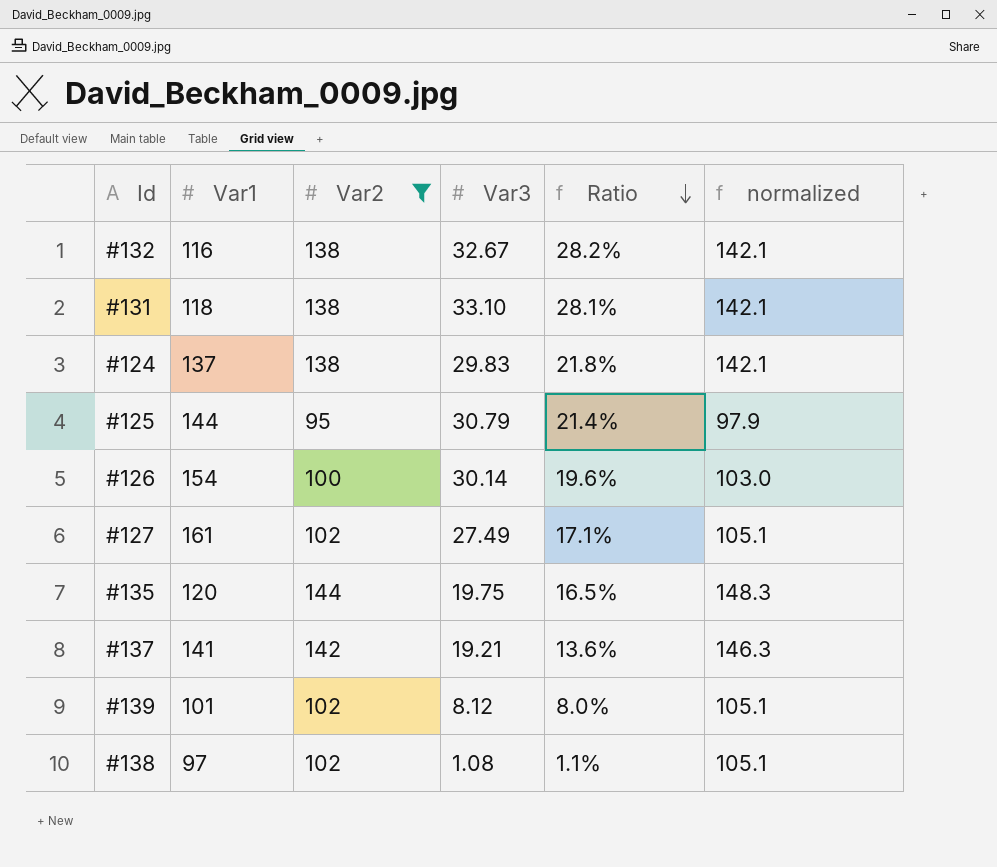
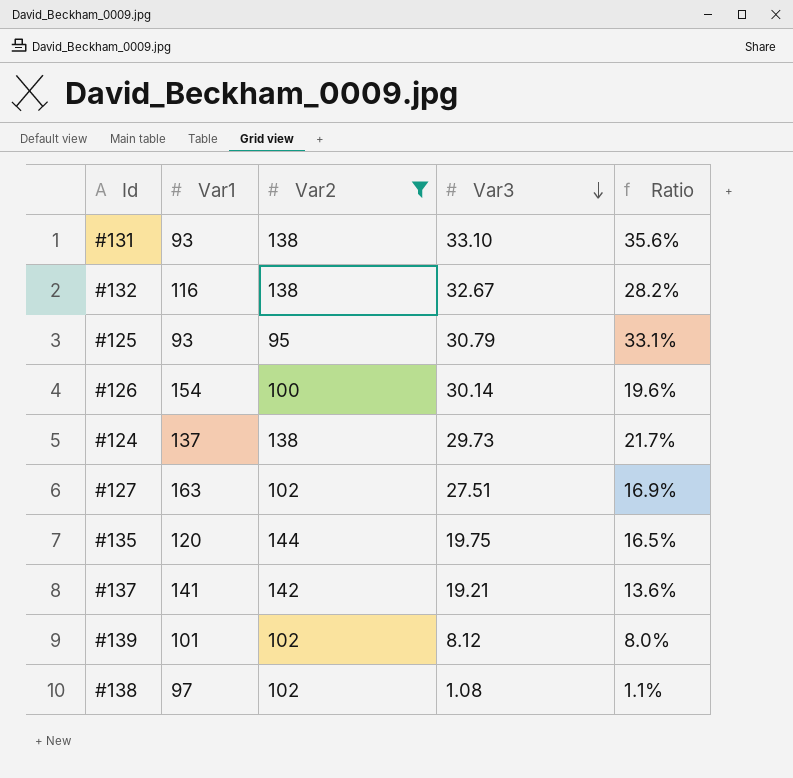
row order: Ratio descending -> Var3 descending
column normalized | formula: [Var2] * 1.03 -> none
#131 | Var1: 118 -> 93
#131 | Ratio: 28.1% -> 35.6%
#125 | Var1: 144 -> 93
#125 | Ratio: 21.4% -> 33.1%
#124 | Var3: 29.83 -> 29.73
#124 | Ratio: 21.8% -> 21.7%
#127 | Var1: 161 -> 163
#127 | Var3: 27.49 -> 27.51
#127 | Ratio: 17.1% -> 16.9%

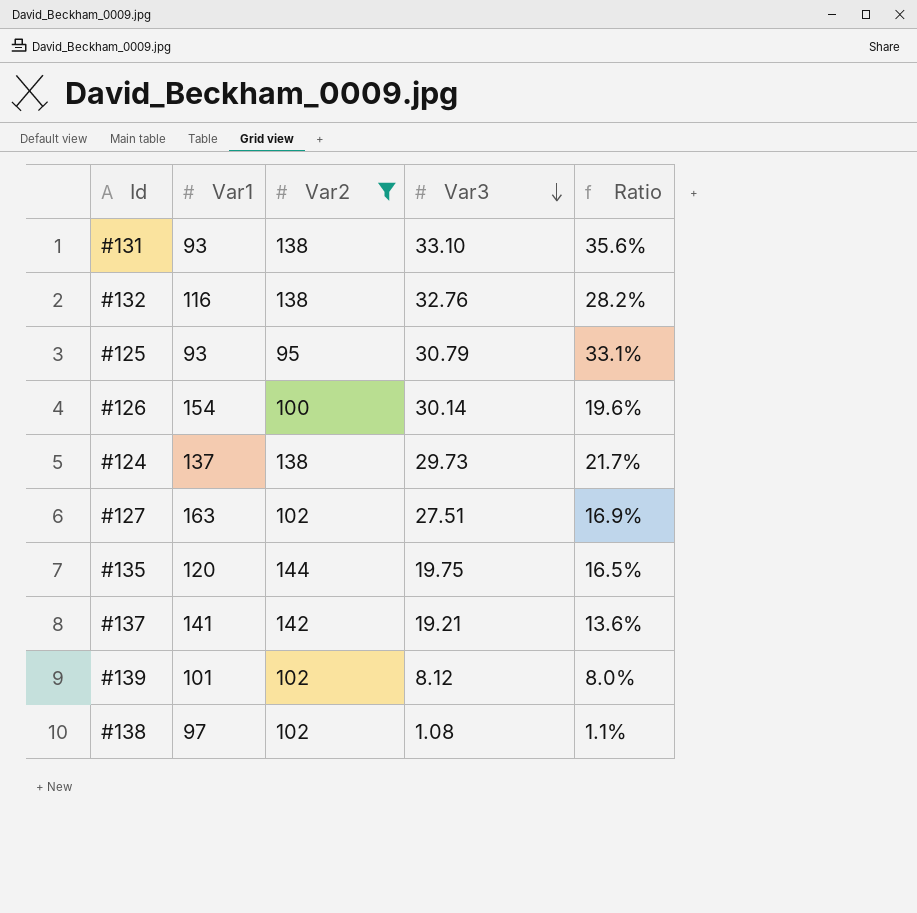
#132 | Var3: 32.67 -> 32.76

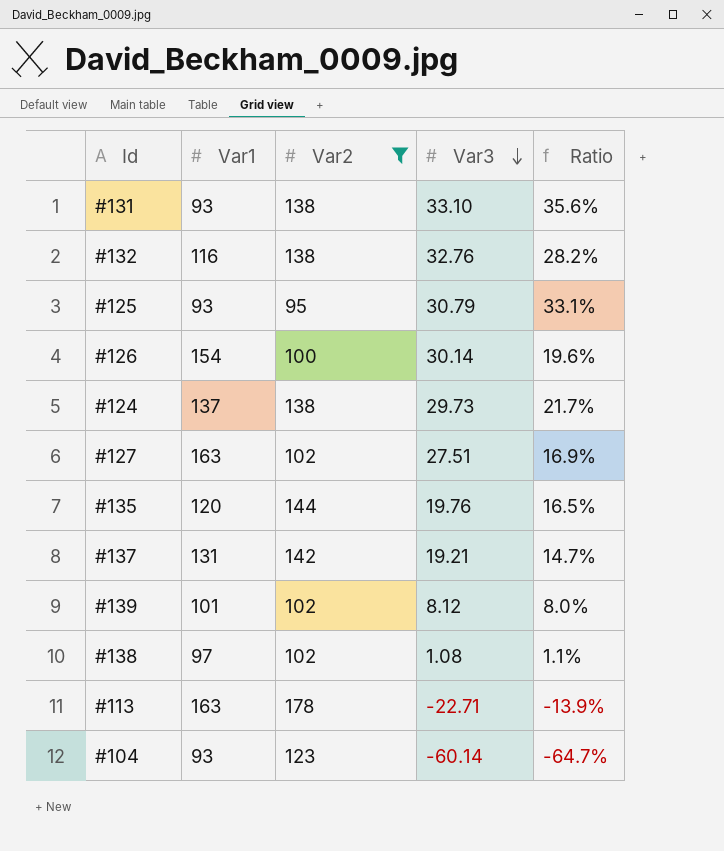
#135 | Var3: 19.75 -> 19.76
#137 | Var1: 141 -> 131
#137 | Ratio: 13.6% -> 14.7%
row #113: none -> 163 | 178 | -22.71 | -13.9%
row #104: none -> 93 | 123 | -60.14 | -64.7%

